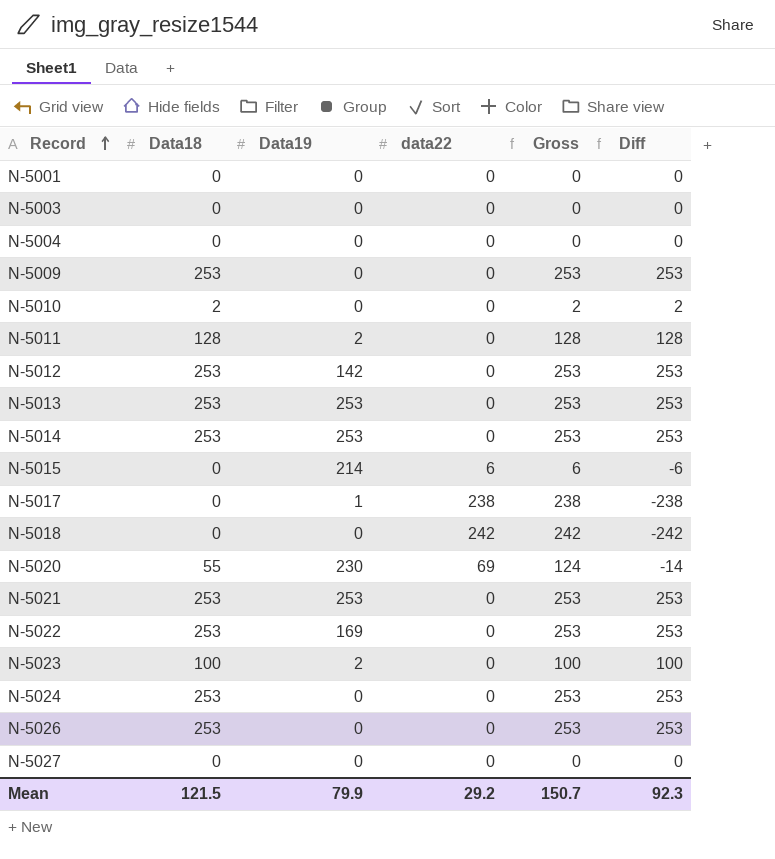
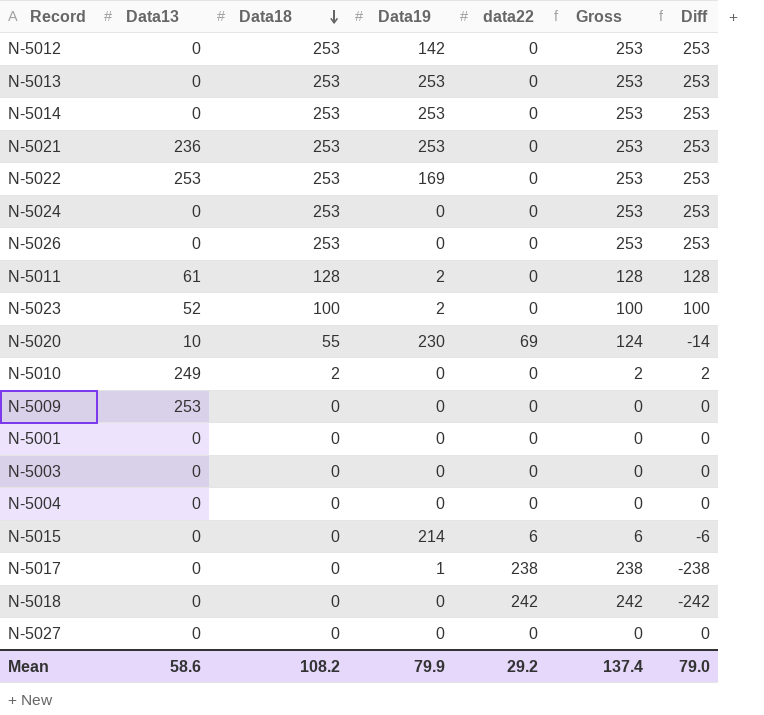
row order: Record ascending -> Data18 descending
column Data13 | position: none -> 2
N-5009 | Data18: 253 -> 0
N-5009 | Gross: 253 -> 0
N-5009 | Diff: 253 -> 0
Mean | Data18: 121.5 -> 108.2
Mean | Gross: 150.7 -> 137.4
Mean | Diff: 92.3 -> 79.0

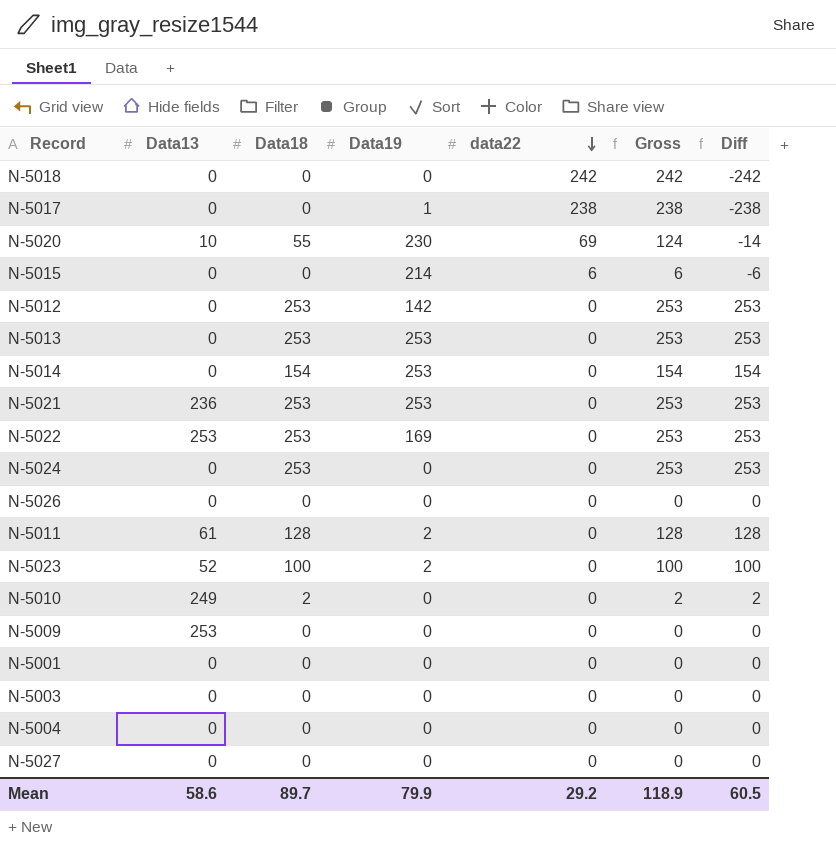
row order: Data18 descending -> data22 descending
N-5014 | Data18: 253 -> 154
N-5014 | Gross: 253 -> 154
N-5014 | Diff: 253 -> 154
N-5026 | Data18: 253 -> 0
N-5026 | Gross: 253 -> 0
N-5026 | Diff: 253 -> 0
Mean | Data18: 108.2 -> 89.7
Mean | Gross: 137.4 -> 118.9
Mean | Diff: 79.0 -> 60.5

